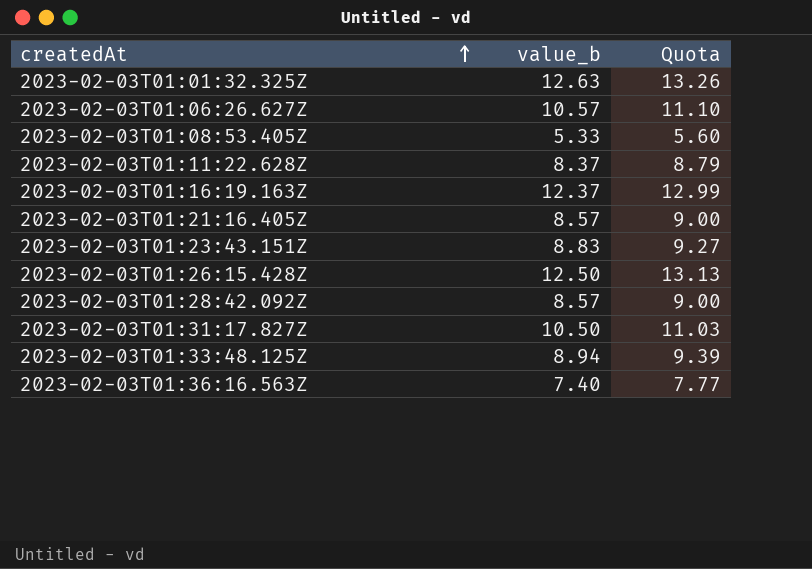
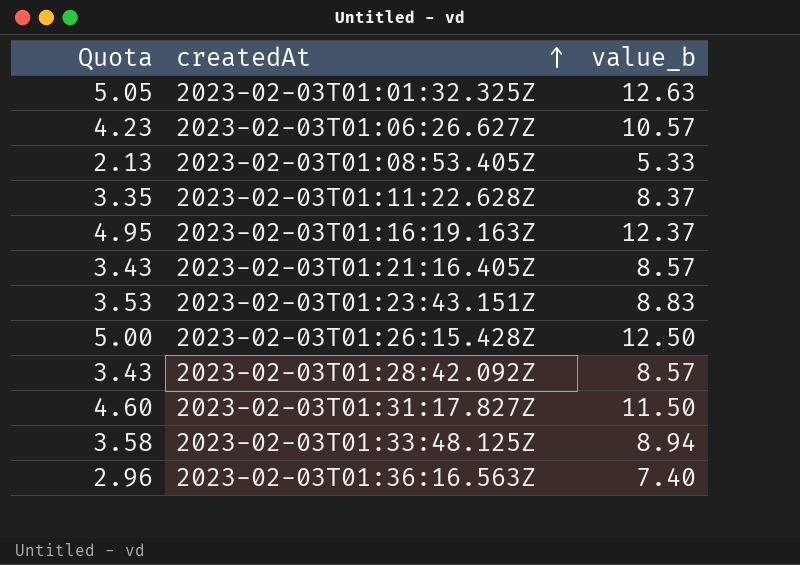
column Quota | formula: [value_b] * 1.05 -> [value_b] * 0.4
column Quota | position: 3 -> 1
2023-02-03T01:31:17.827Z | value_b: 10.50 -> 11.50

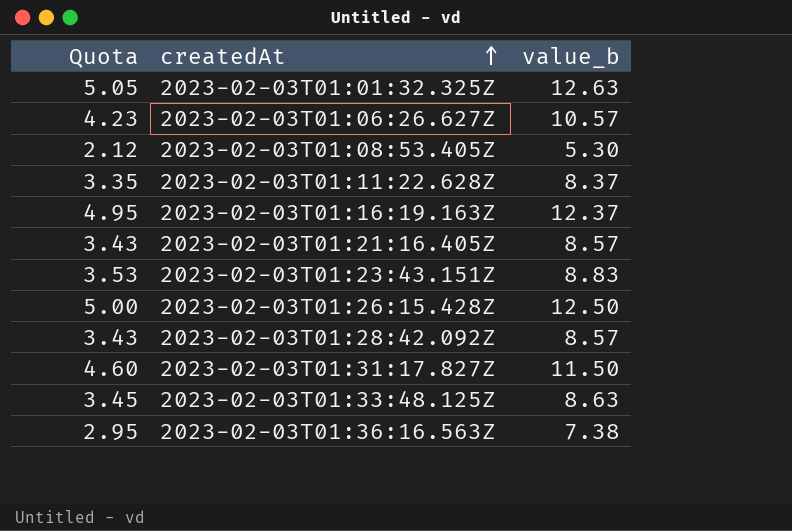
2023-02-03T01:08:53.405Z | Quota: 2.13 -> 2.12
2023-02-03T01:08:53.405Z | value_b: 5.33 -> 5.30
2023-02-03T01:33:48.125Z | Quota: 3.58 -> 3.45
2023-02-03T01:33:48.125Z | value_b: 8.94 -> 8.63
2023-02-03T01:36:16.563Z | Quota: 2.96 -> 2.95
2023-02-03T01:36:16.563Z | value_b: 7.40 -> 7.38

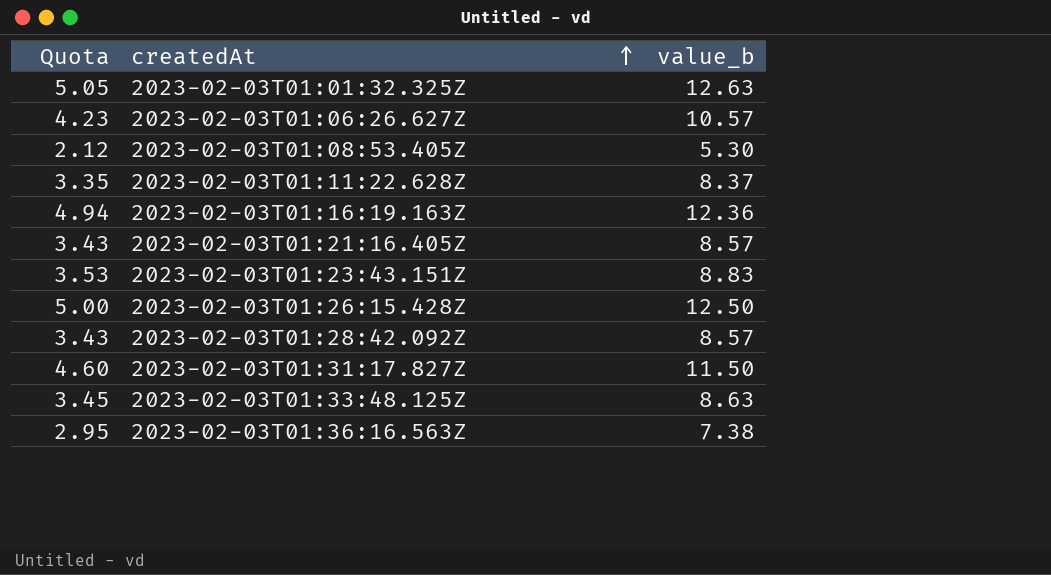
2023-02-03T01:16:19.163Z | Quota: 4.95 -> 4.94
2023-02-03T01:16:19.163Z | value_b: 12.37 -> 12.36

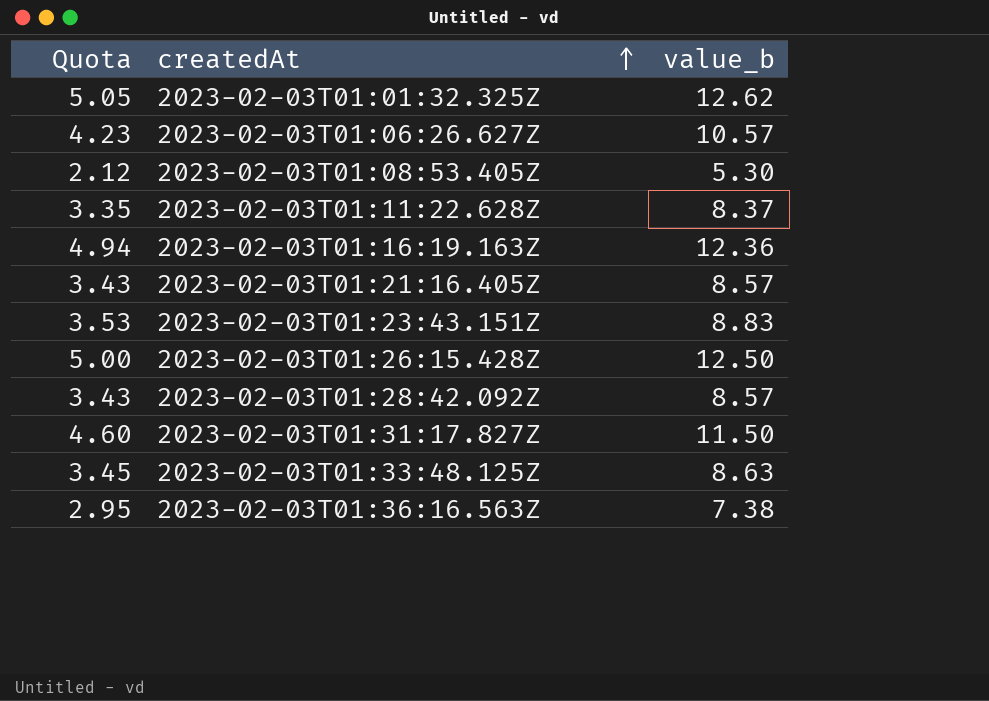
2023-02-03T01:01:32.325Z | value_b: 12.63 -> 12.62

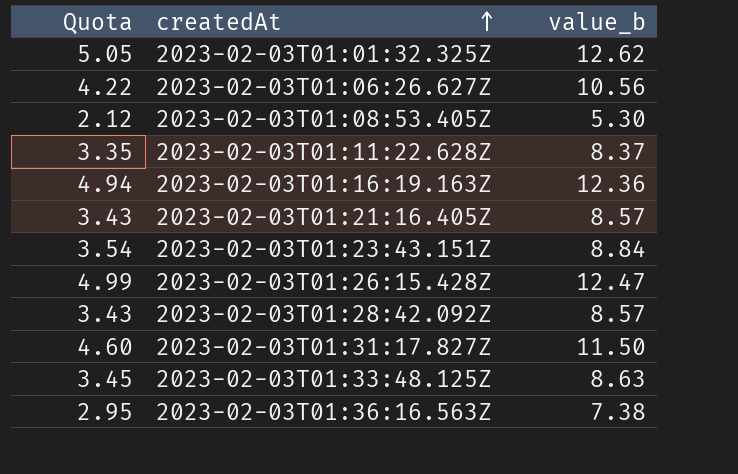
2023-02-03T01:06:26.627Z | Quota: 4.23 -> 4.22
2023-02-03T01:06:26.627Z | value_b: 10.57 -> 10.56
2023-02-03T01:23:43.151Z | Quota: 3.53 -> 3.54
2023-02-03T01:23:43.151Z | value_b: 8.83 -> 8.84
2023-02-03T01:26:15.428Z | Quota: 5.00 -> 4.99
2023-02-03T01:26:15.428Z | value_b: 12.50 -> 12.47

